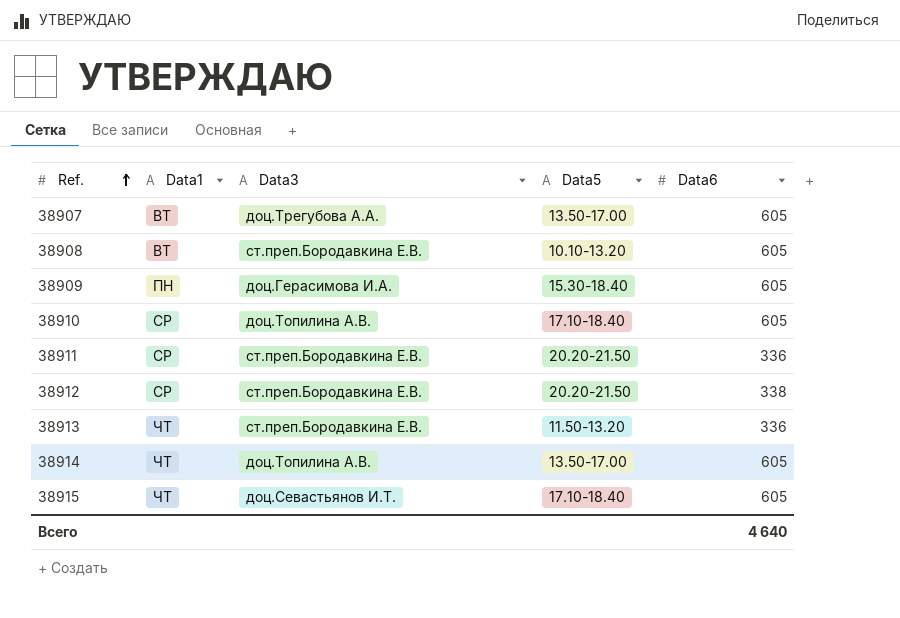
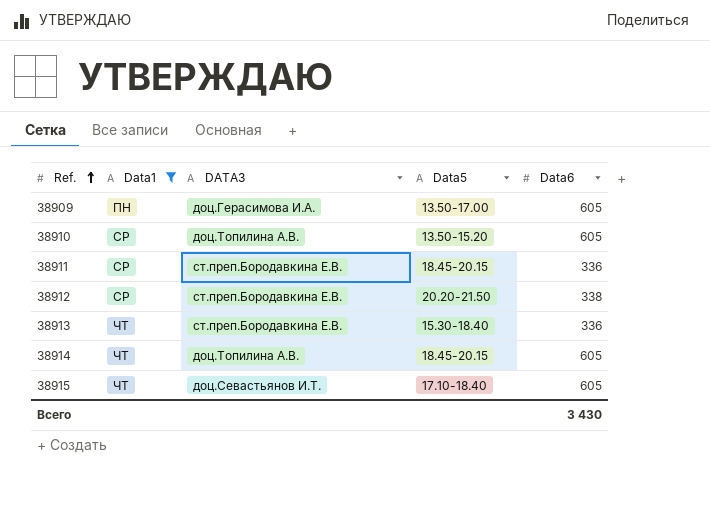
filter: none -> Data1 != ВТ
column name: Data3 -> DATA3
38909 | Data5: 15.30-18.40 -> 13.50-17.00
38910 | Data5: 17.10-18.40 -> 13.50-15.20
38911 | Data5: 20.20-21.50 -> 18.45-20.15
38913 | Data5: 11.50-13.20 -> 15.30-18.40
38914 | Data5: 13.50-17.00 -> 18.45-20.15
Всего | Data6: 4 640 -> 3 430

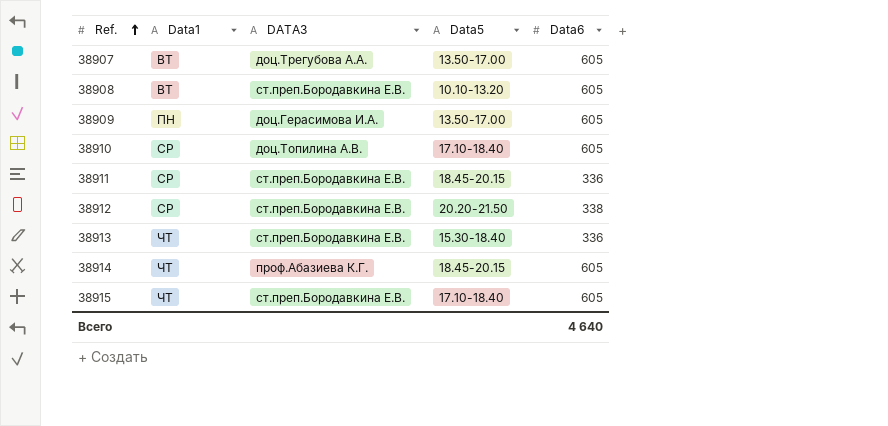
filter: Data1 != ВТ -> none
38910 | Data5: 13.50-15.20 -> 17.10-18.40
38914 | DATA3: доц.Топилина А.В. -> проф.Абазиева К.Г.
38915 | DATA3: доц.Севастьянов И.Т. -> ст.преп.Бородавкина Е.В.
Всего | Data6: 3 430 -> 4 640

